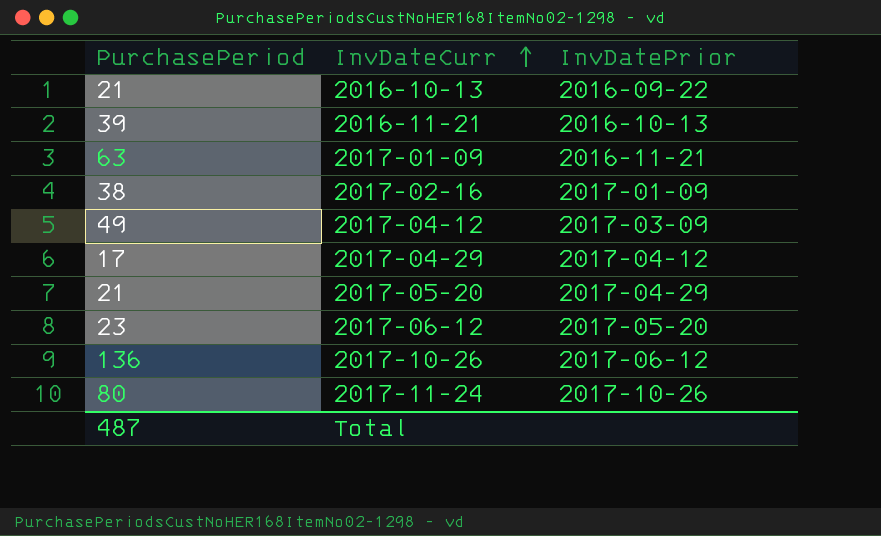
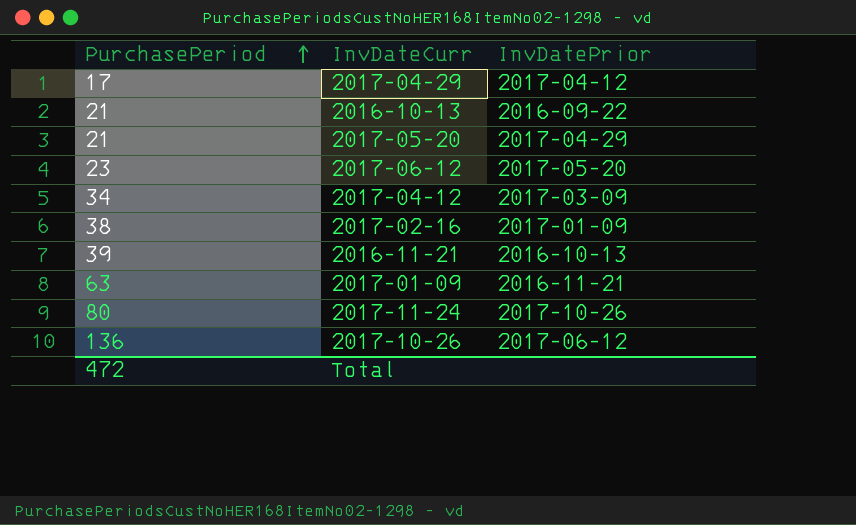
row order: InvDateCurr ascending -> PurchasePeriod ascending
2017-04-12 | PurchasePeriod: 49 -> 34
Total | PurchasePeriod: 487 -> 472

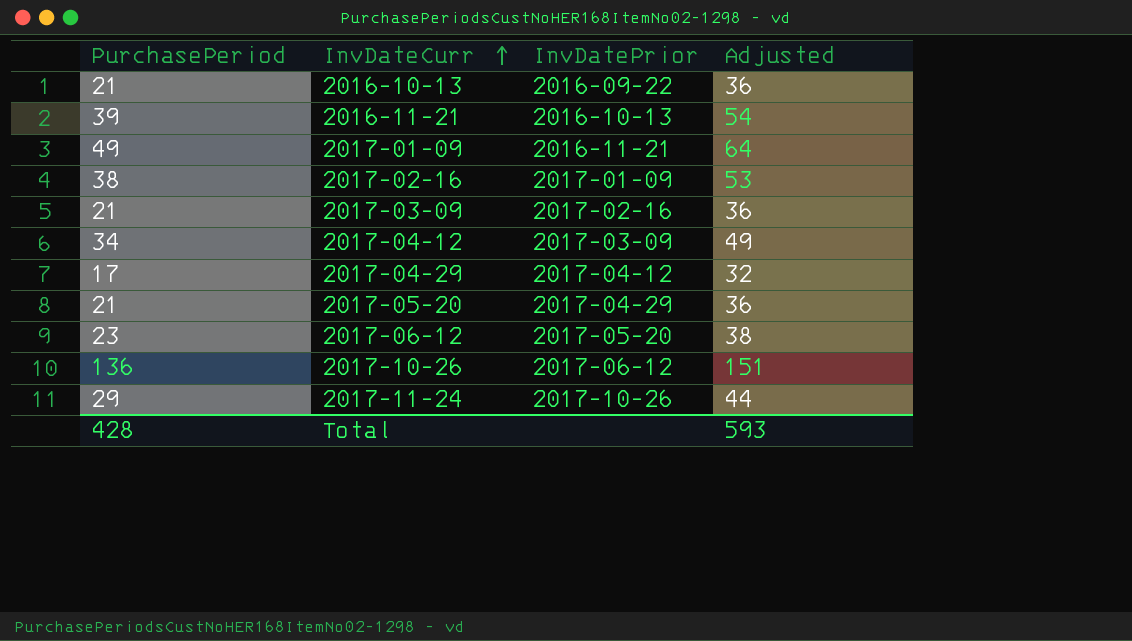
row order: PurchasePeriod ascending -> InvDateCurr ascending
column Adjusted | formula: none -> [PurchasePeriod] + 15
2017-01-09 | PurchasePeriod: 63 -> 49
row 2017-03-09: none -> 21 | 2017-02-16 | 36
2017-11-24 | PurchasePeriod: 80 -> 29
Total | PurchasePeriod: 472 -> 428

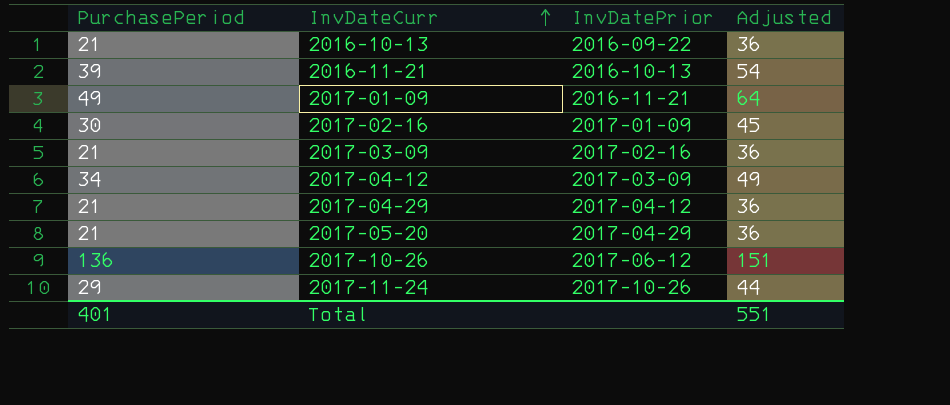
row 2017-06-12: 23 | 2017-05-20 | 38 -> none
2017-02-16 | PurchasePeriod: 38 -> 30
2017-02-16 | Adjusted: 53 -> 45
2017-04-29 | PurchasePeriod: 17 -> 21
2017-04-29 | Adjusted: 32 -> 36
Total | PurchasePeriod: 428 -> 401
Total | Adjusted: 593 -> 551

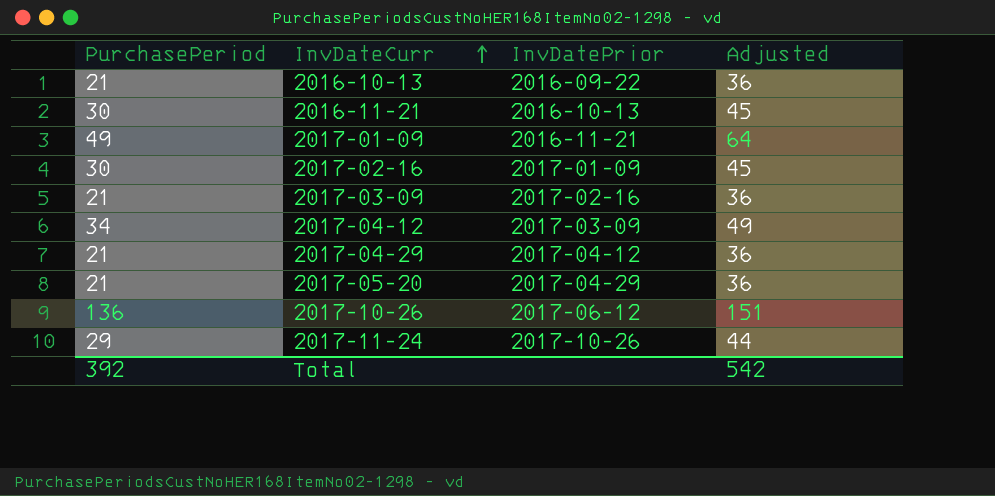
2016-11-21 | PurchasePeriod: 39 -> 30
2016-11-21 | Adjusted: 54 -> 45
Total | PurchasePeriod: 401 -> 392
Total | Adjusted: 551 -> 542

